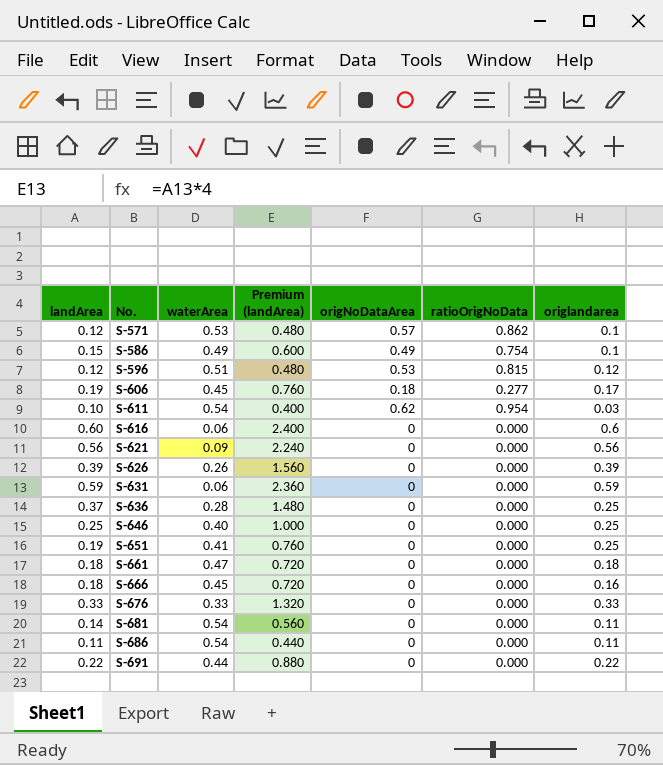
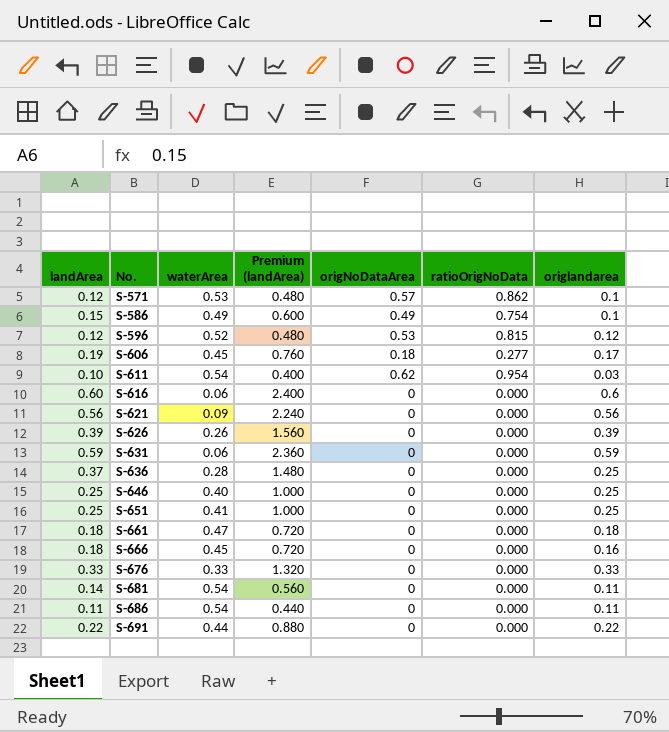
S-596 | waterArea: 0.51 -> 0.52
S-651 | landArea: 0.19 -> 0.25
S-651 | Premium (landArea): 0.760 -> 1.000

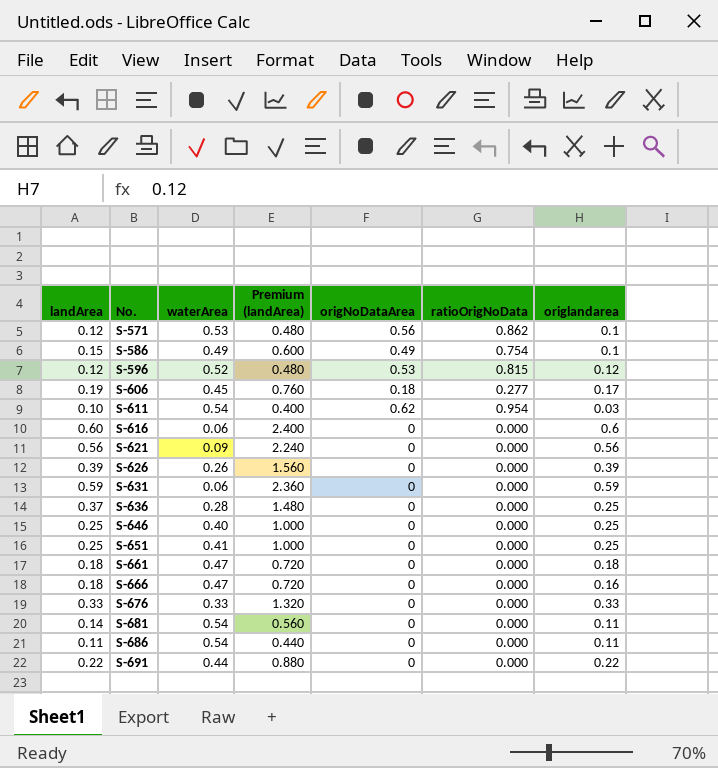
S-571 | origNoDataArea: 0.57 -> 0.56
S-666 | waterArea: 0.45 -> 0.47

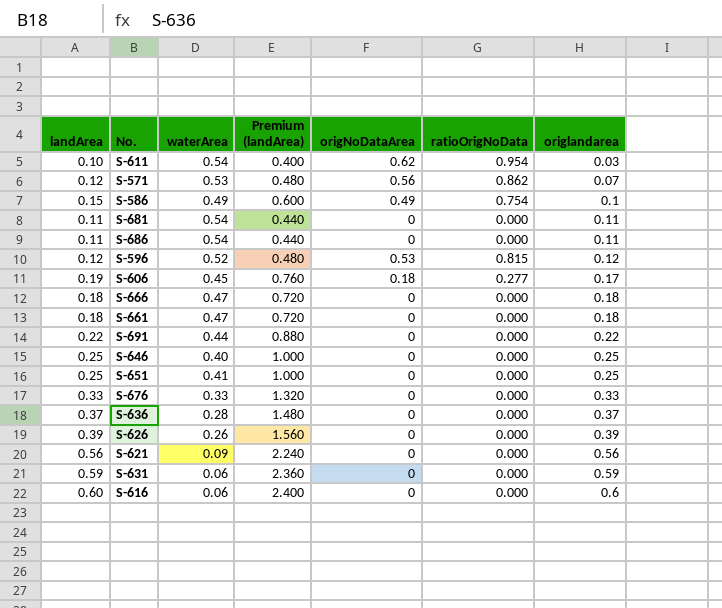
row order: No. ascending -> origlandarea ascending
S-571 | origlandarea: 0.1 -> 0.07
S-681 | landArea: 0.14 -> 0.11
S-681 | Premium (landArea): 0.560 -> 0.440
S-666 | origlandarea: 0.16 -> 0.18
S-636 | origlandarea: 0.25 -> 0.37

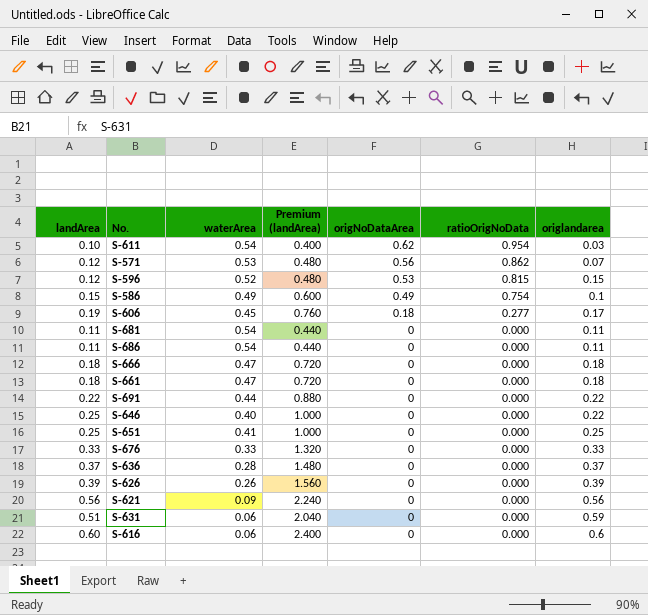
row order: origlandarea ascending -> origNoDataArea descending
S-596 | origlandarea: 0.12 -> 0.15
S-646 | origlandarea: 0.25 -> 0.22
S-631 | landArea: 0.59 -> 0.51
S-631 | Premium (landArea): 2.360 -> 2.040

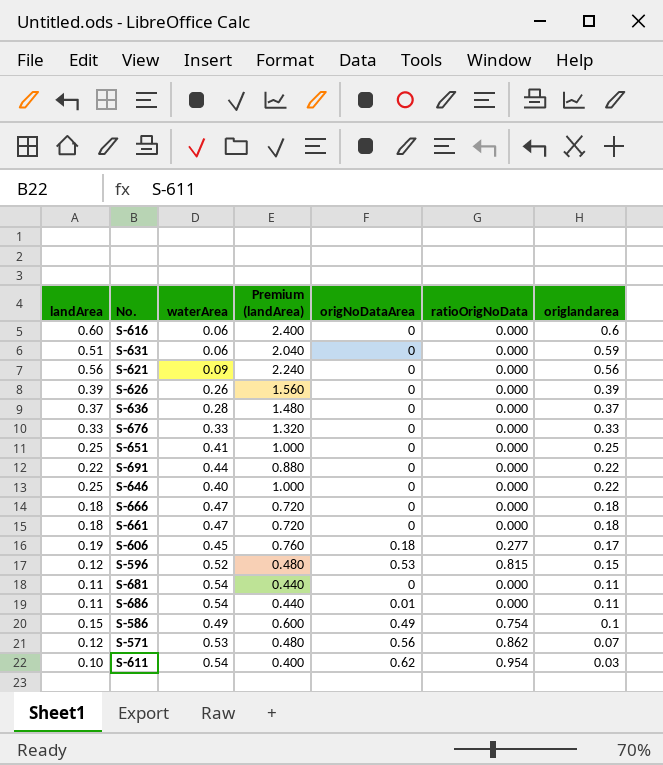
row order: origNoDataArea descending -> origlandarea descending
S-686 | origNoDataArea: 0 -> 0.01

